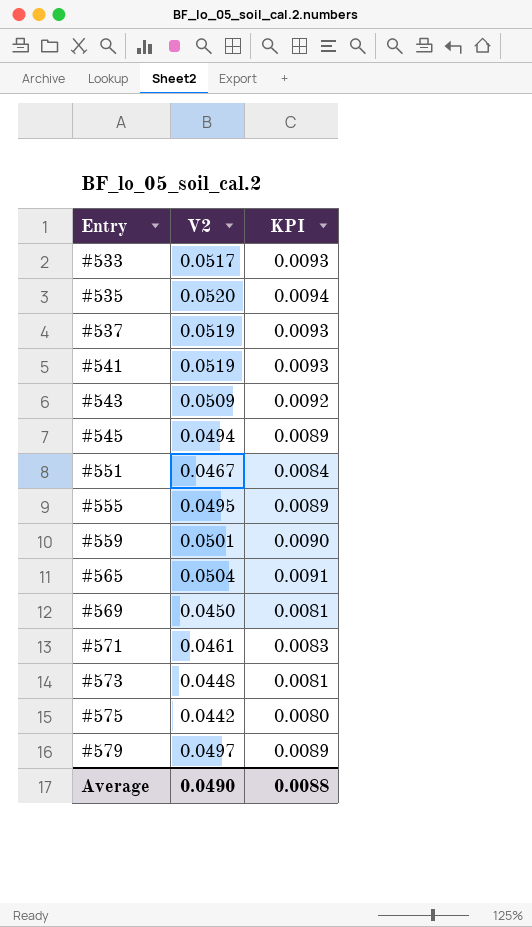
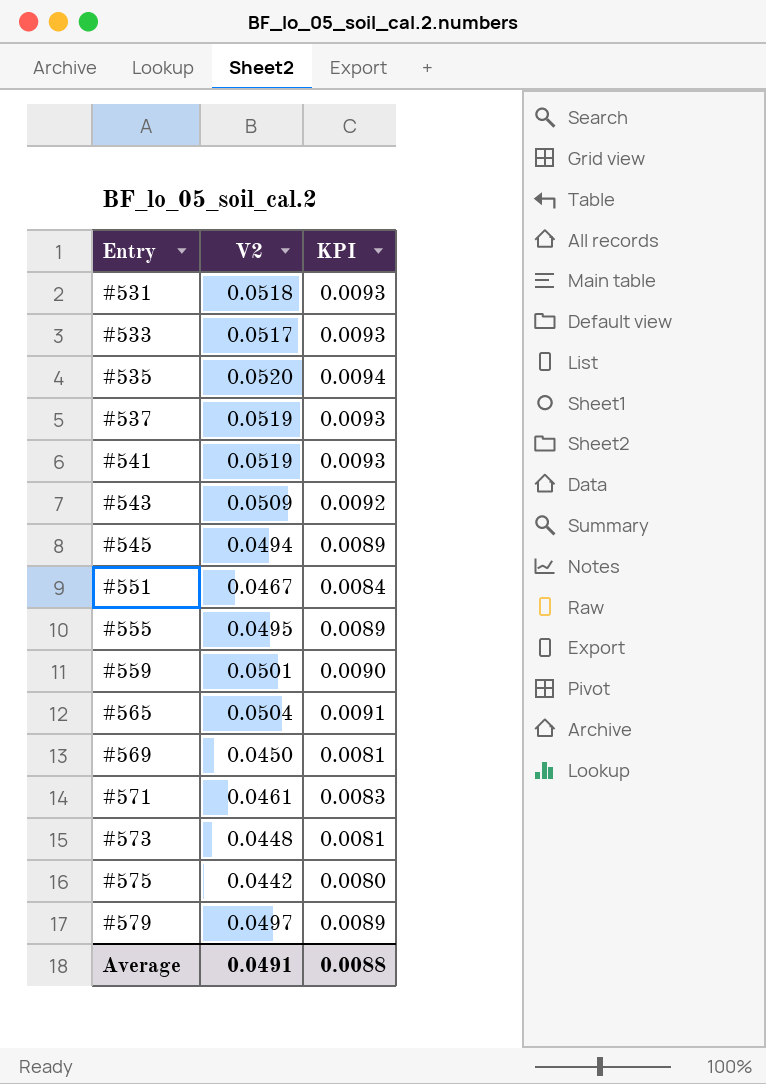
row #531: none -> 0.0518 | 0.0093
Average | V2: 0.0490 -> 0.0491

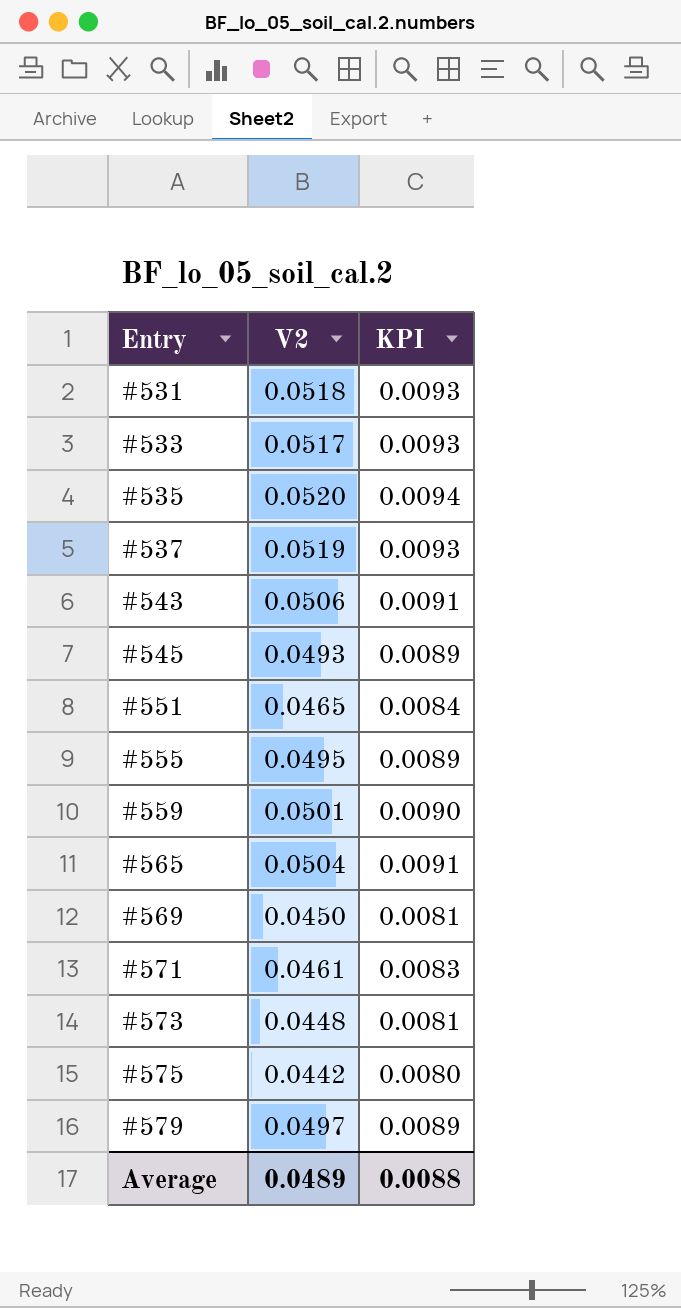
row #541: 0.0519 | 0.0093 -> none
#543 | V2: 0.0509 -> 0.0506
#543 | KPI: 0.0092 -> 0.0091
#545 | V2: 0.0494 -> 0.0493
#551 | V2: 0.0467 -> 0.0465
Average | V2: 0.0491 -> 0.0489

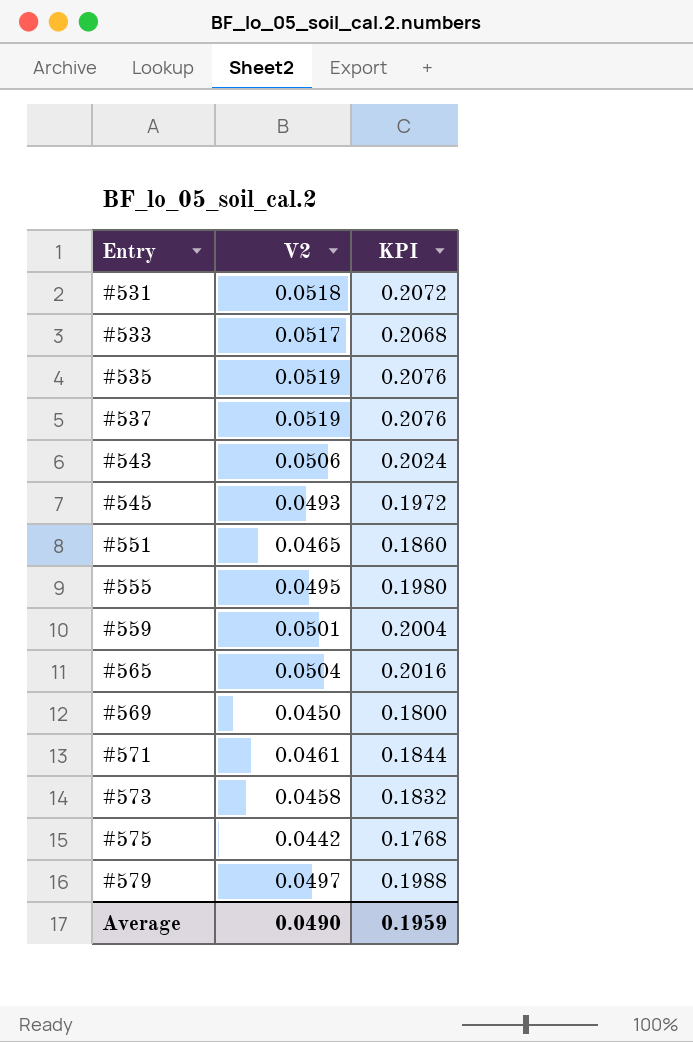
column KPI | formula: [V2] * 0.18 -> [V2] * 4
#535 | V2: 0.0520 -> 0.0519
#573 | V2: 0.0448 -> 0.0458
Average | V2: 0.0489 -> 0.0490
Average | KPI: 0.0088 -> 0.1959

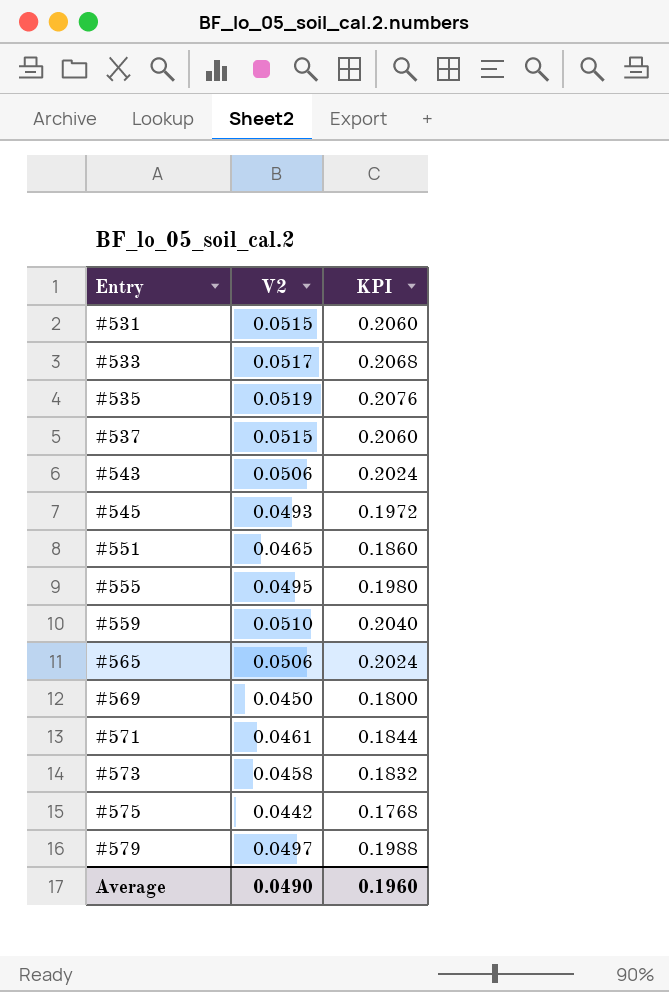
#531 | V2: 0.0518 -> 0.0515
#531 | KPI: 0.2072 -> 0.2060
#537 | V2: 0.0519 -> 0.0515
#537 | KPI: 0.2076 -> 0.2060
#559 | V2: 0.0501 -> 0.0510
#559 | KPI: 0.2004 -> 0.2040
#565 | V2: 0.0504 -> 0.0506
#565 | KPI: 0.2016 -> 0.2024
Average | KPI: 0.1959 -> 0.1960

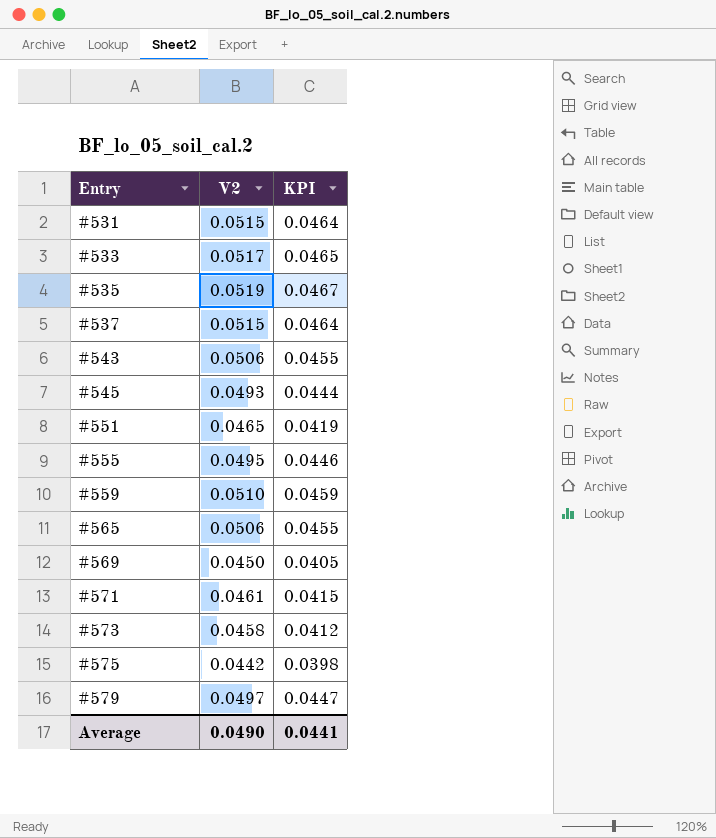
column KPI | formula: [V2] * 4 -> [V2] * 0.9
Average | KPI: 0.1960 -> 0.0441

